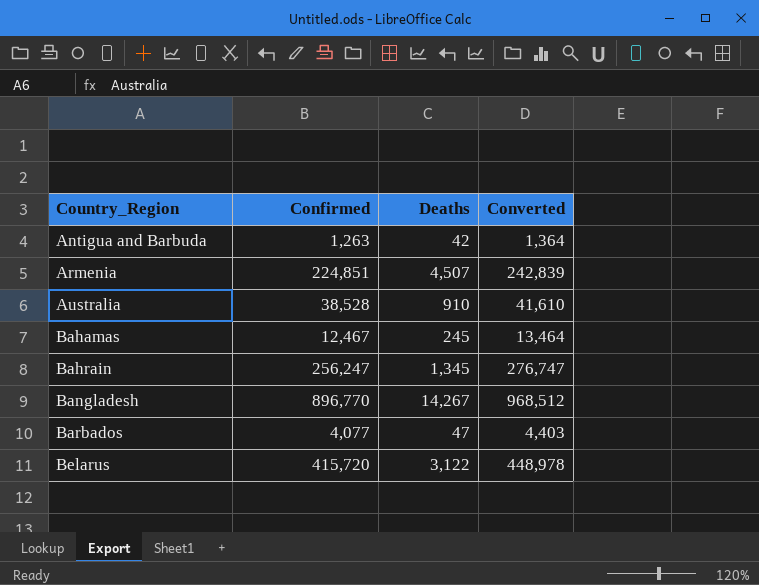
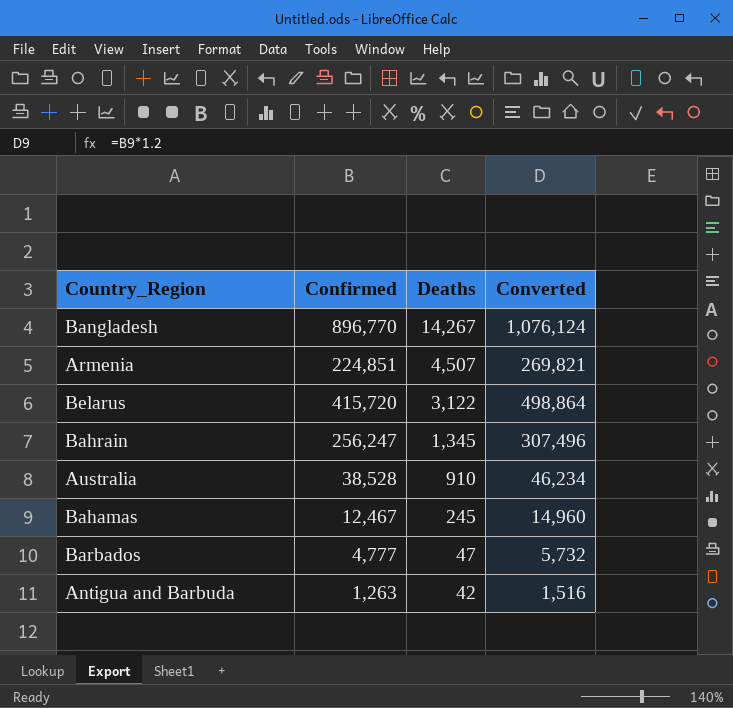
row order: Country_Region ascending -> Deaths descending
column Converted | formula: [Confirmed] * 1.08 -> [Confirmed] * 1.2
Barbados | Confirmed: 4,077 -> 4,777

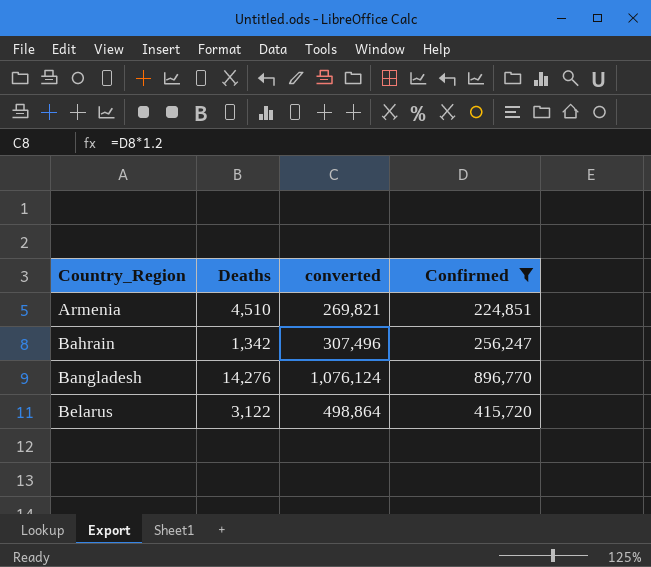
filter: none -> Confirmed >= 224,851
row order: Deaths descending -> Country_Region ascending
column name: Converted -> converted
column Confirmed | position: 2 -> 4
Armenia | Deaths: 4,507 -> 4,510
Bahrain | Deaths: 1,345 -> 1,342
Bangladesh | Deaths: 14,267 -> 14,276

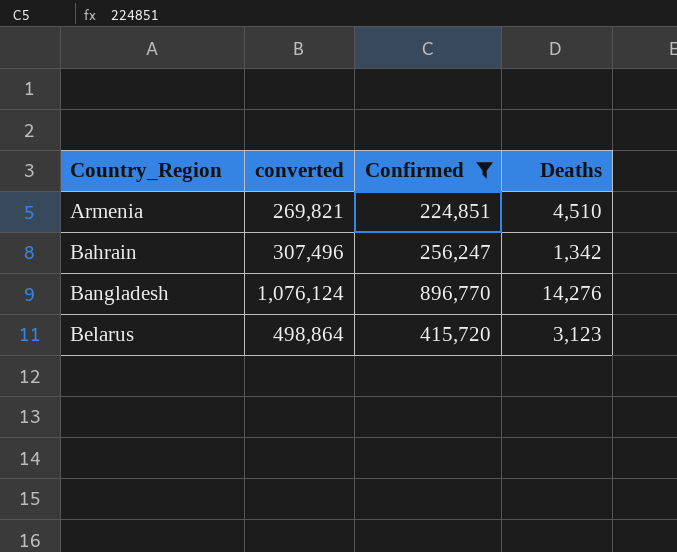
column Deaths | position: 2 -> 4
Belarus | Deaths: 3,122 -> 3,123

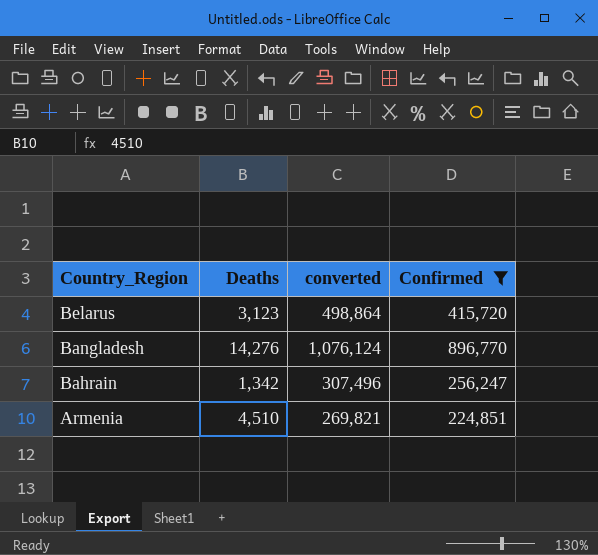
row order: Country_Region ascending -> Country_Region descending
column Deaths | position: 4 -> 2

